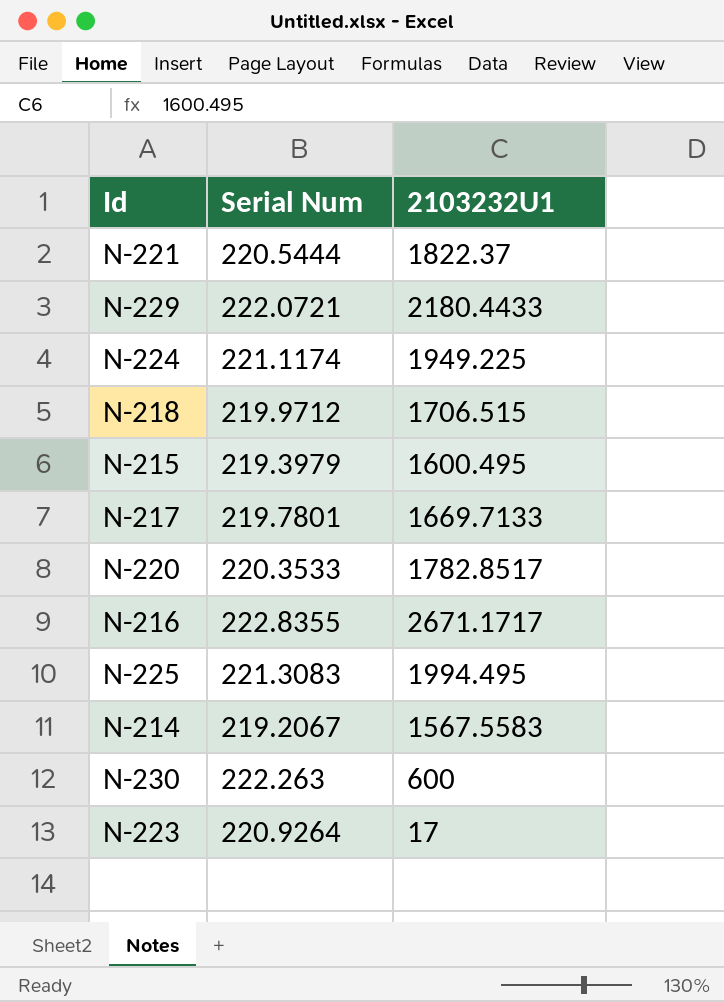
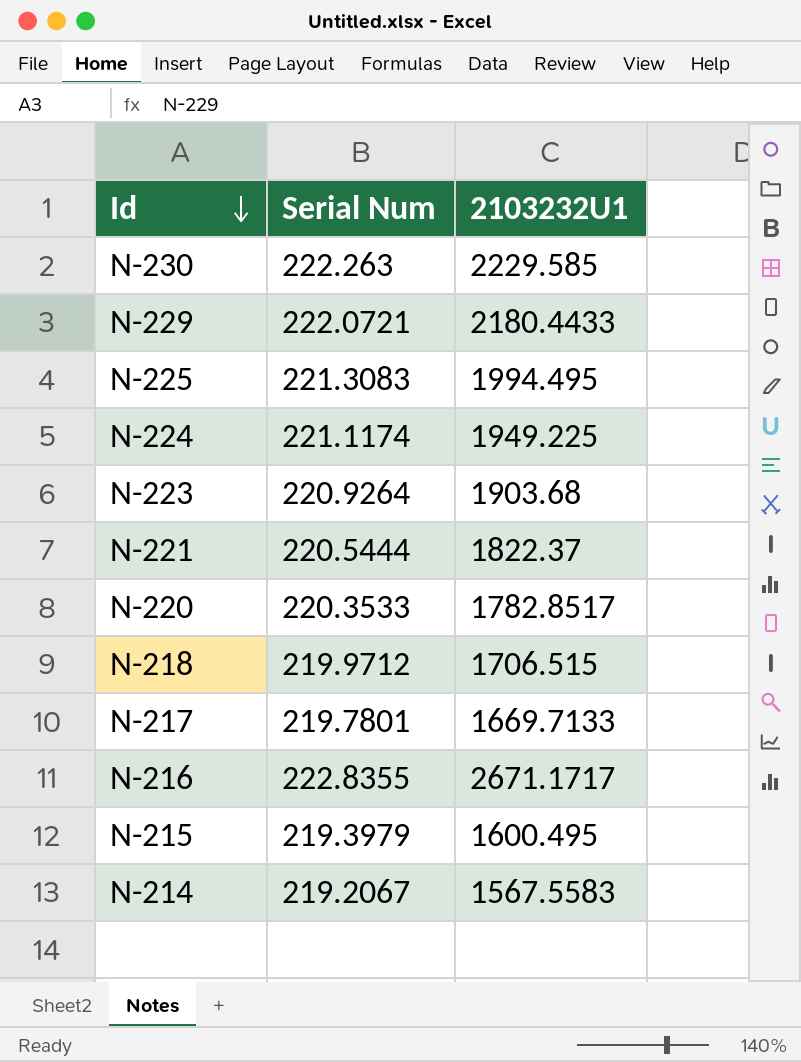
row order: none -> Id descending
N-230 | 2103232U1: 600 -> 2229.585
N-223 | 2103232U1: 17 -> 1903.68

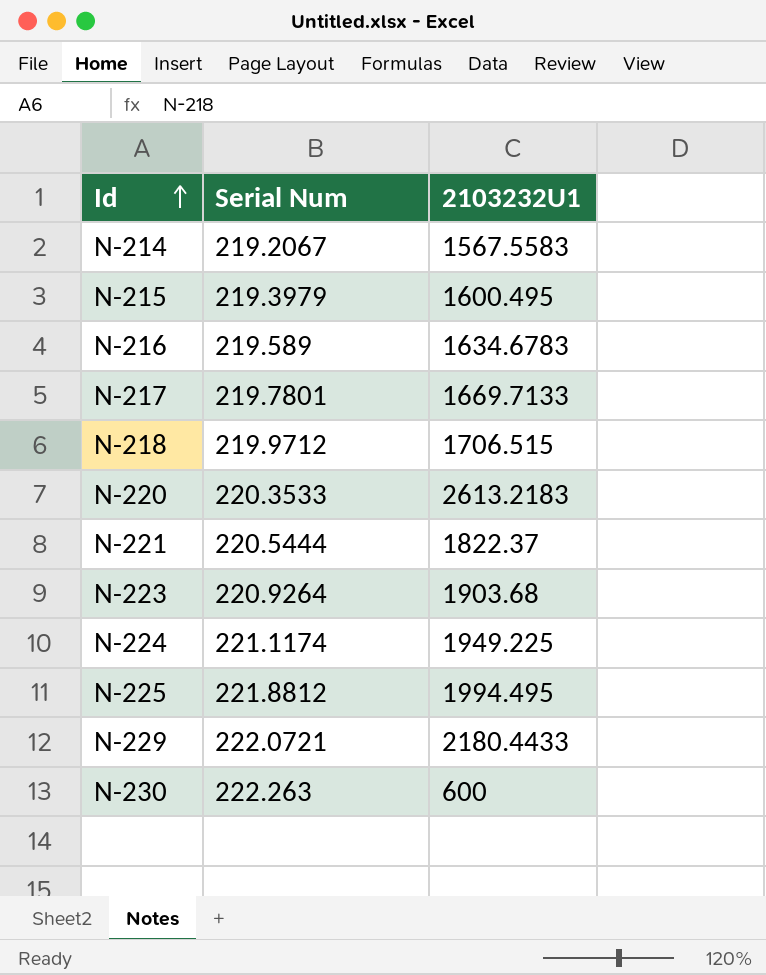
row order: Id descending -> Id ascending
N-216 | Serial Num: 222.8355 -> 219.589
N-216 | 2103232U1: 2671.1717 -> 1634.6783
N-220 | 2103232U1: 1782.8517 -> 2613.2183
N-225 | Serial Num: 221.3083 -> 221.8812
N-230 | 2103232U1: 2229.585 -> 600

